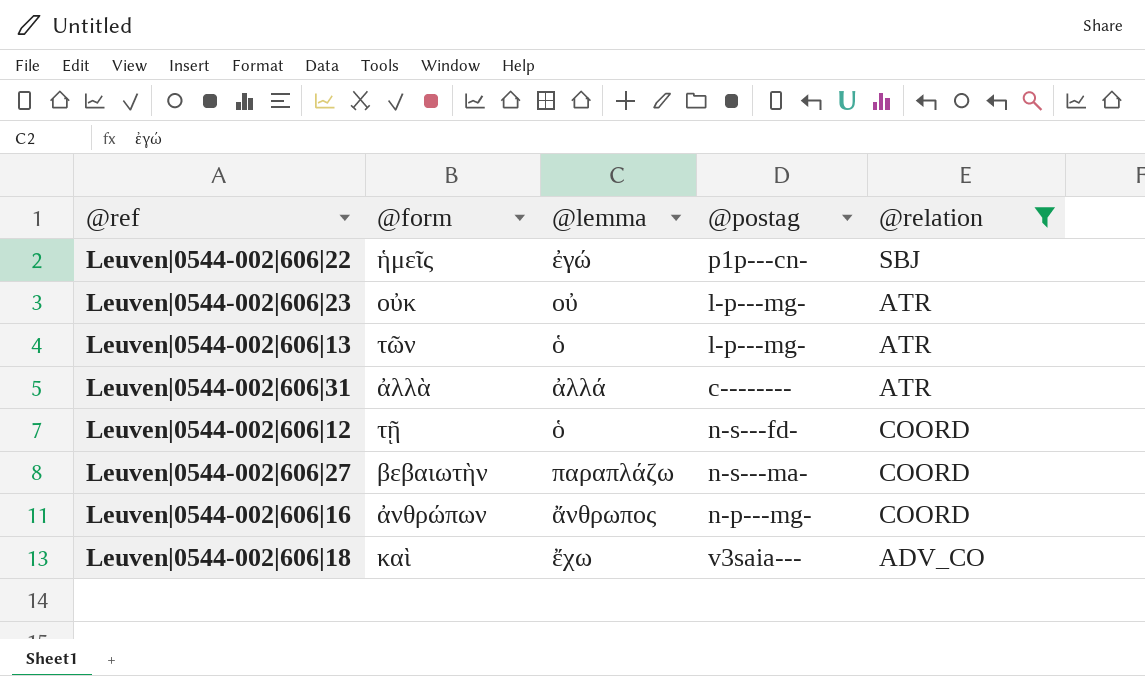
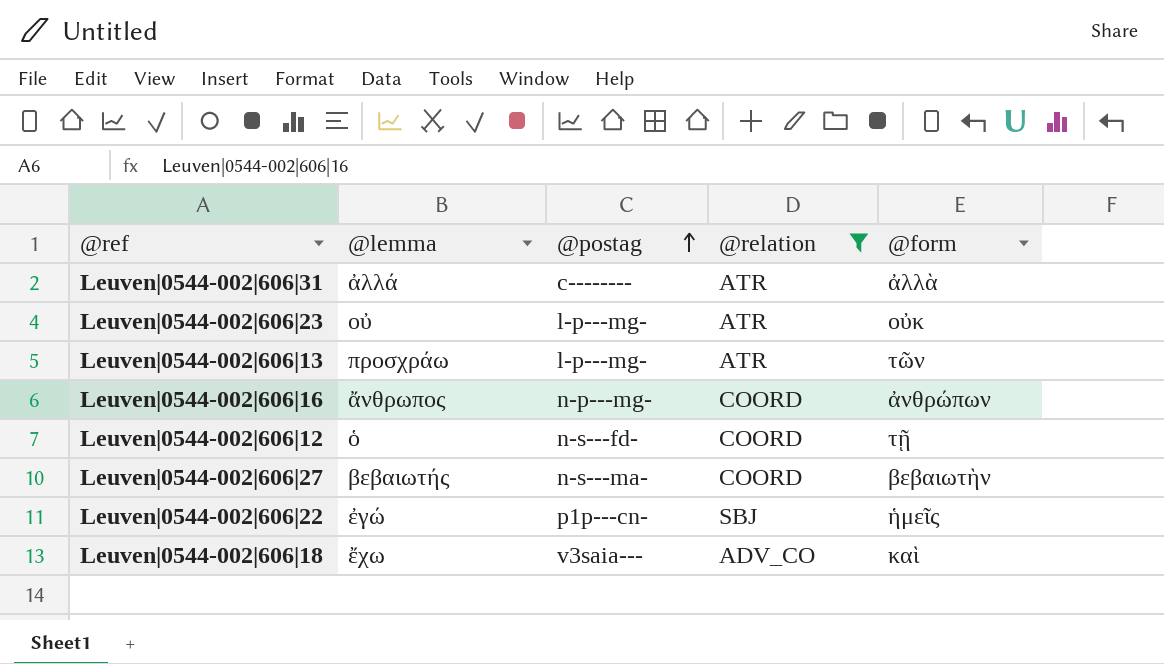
row order: none -> @postag ascending
column @form | position: 2 -> 5
Leuven|0544-002|606|13 | @lemma: ὁ -> προσχράω
Leuven|0544-002|606|27 | @lemma: παραπλάζω -> βεβαιωτής

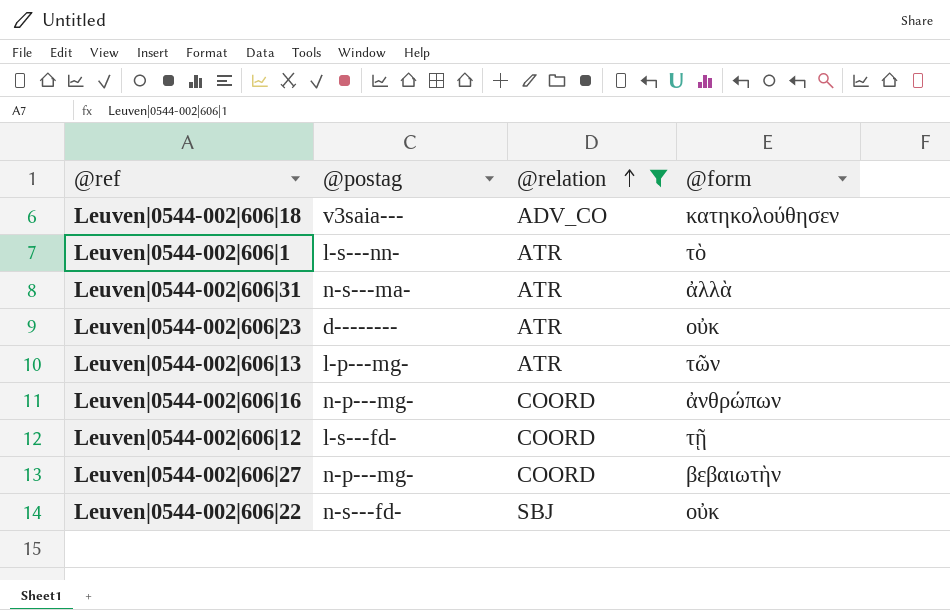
row order: @postag ascending -> @relation ascending
column @lemma | position: 2 -> none
Leuven|0544-002|606|18 | @form: καὶ -> κατηκολούθησεν
row Leuven|0544-002|606|1: none -> l-s---nn- | ATR | τὸ
Leuven|0544-002|606|31 | @postag: c-------- -> n-s---ma-
Leuven|0544-002|606|23 | @postag: l-p---mg- -> d--------
Leuven|0544-002|606|12 | @postag: n-s---fd- -> l-s---fd-
Leuven|0544-002|606|27 | @postag: n-s---ma- -> n-p---mg-
Leuven|0544-002|606|22 | @postag: p1p---cn- -> n-s---fd-
Leuven|0544-002|606|22 | @form: ἡμεῖς -> οὐκ

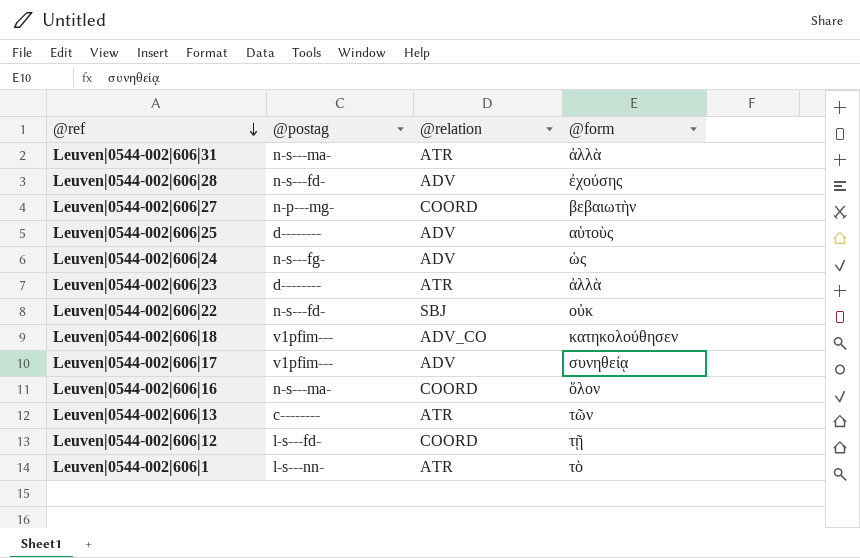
filter: @relation != ADV -> none
row order: @relation ascending -> @ref descending
Leuven|0544-002|606|23 | @form: οὐκ -> ἀλλὰ
Leuven|0544-002|606|18 | @postag: v3saia--- -> v1pfim---
Leuven|0544-002|606|16 | @postag: n-p---mg- -> n-s---ma-
Leuven|0544-002|606|16 | @form: ἀνθρώπων -> ὅλον
Leuven|0544-002|606|13 | @postag: l-p---mg- -> c--------

